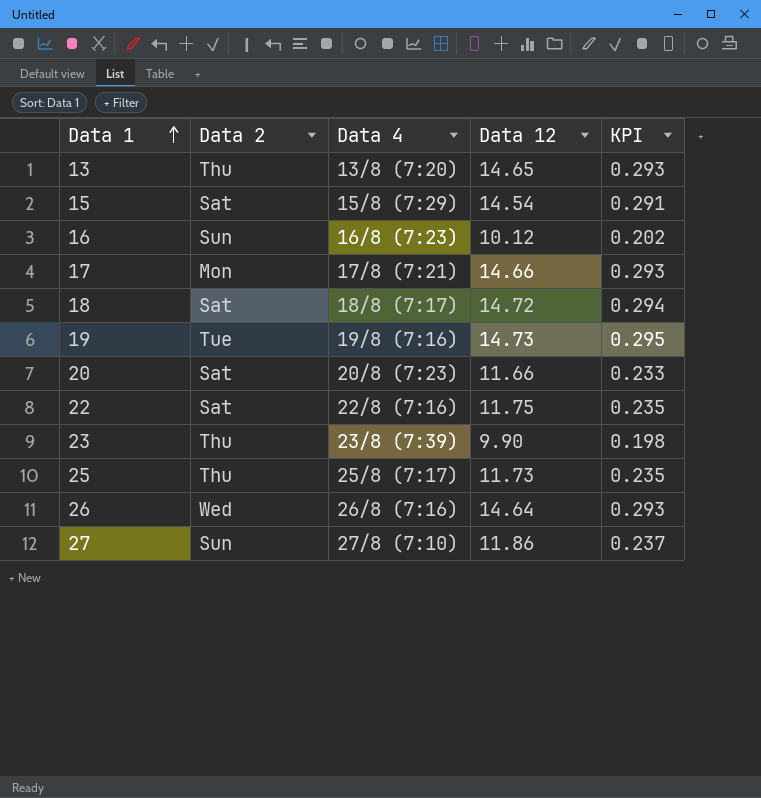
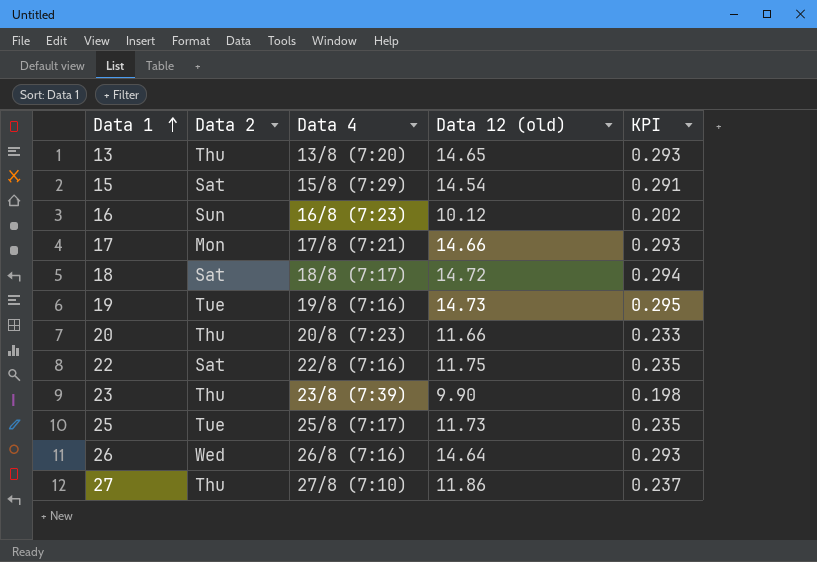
column name: Data 12 -> Data 12 (old)
20 | Data 2: Sat -> Thu
25 | Data 2: Thu -> Tue
27 | Data 2: Sun -> Thu

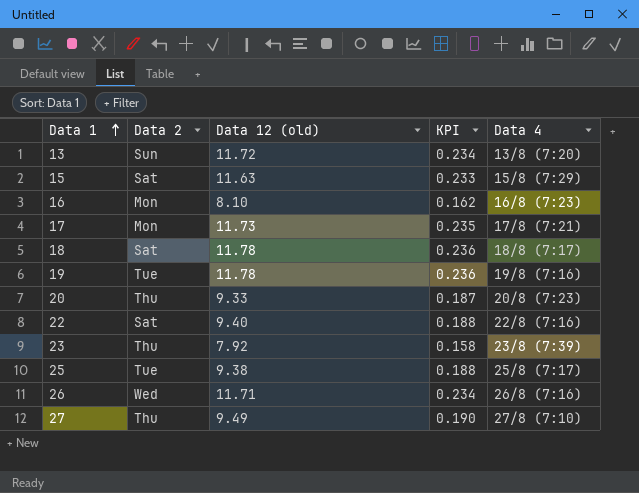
column Data 4 | position: 3 -> 5
13 | Data 2: Thu -> Sun
13 | Data 12 (old): 14.65 -> 11.72
13 | KPI: 0.293 -> 0.234
15 | Data 12 (old): 14.54 -> 11.63
15 | KPI: 0.291 -> 0.233
16 | Data 2: Sun -> Mon
16 | Data 12 (old): 10.12 -> 8.10
16 | KPI: 0.202 -> 0.162
17 | Data 12 (old): 14.66 -> 11.73
17 | KPI: 0.293 -> 0.235
18 | Data 12 (old): 14.72 -> 11.78
18 | KPI: 0.294 -> 0.236
19 | Data 12 (old): 14.73 -> 11.78
19 | KPI: 0.295 -> 0.236
20 | Data 12 (old): 11.66 -> 9.33
20 | KPI: 0.233 -> 0.187
22 | Data 12 (old): 11.75 -> 9.40
22 | KPI: 0.235 -> 0.188
23 | Data 12 (old): 9.90 -> 7.92
23 | KPI: 0.198 -> 0.158
25 | Data 12 (old): 11.73 -> 9.38
25 | KPI: 0.235 -> 0.188
26 | Data 12 (old): 14.64 -> 11.71
26 | KPI: 0.293 -> 0.234
27 | Data 12 (old): 11.86 -> 9.49
27 | KPI: 0.237 -> 0.190

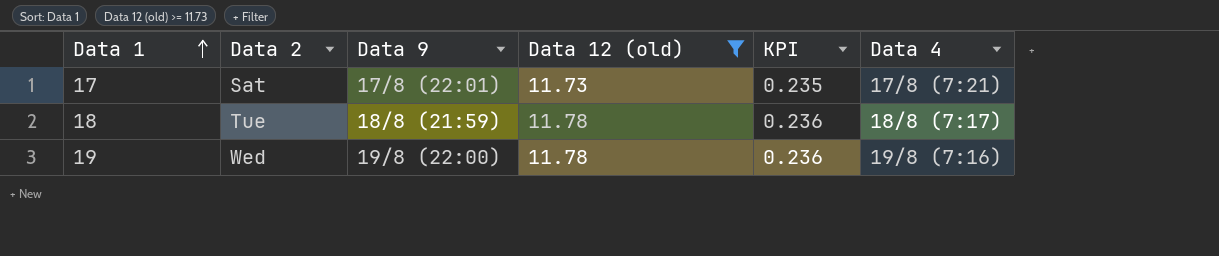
filter: none -> Data 12 (old) >= 11.73
column Data 9 | position: none -> 3
17 | Data 2: Mon -> Sat
18 | Data 2: Sat -> Tue
19 | Data 2: Tue -> Wed

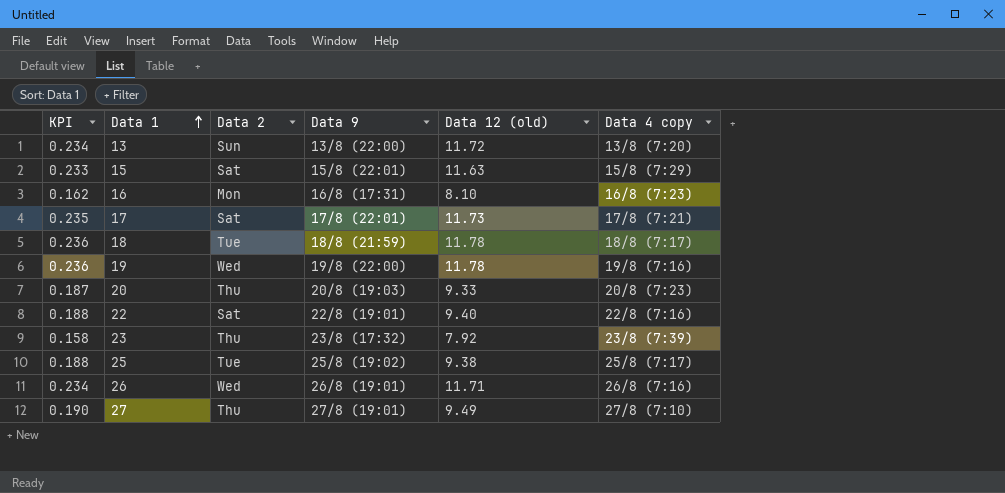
filter: Data 12 (old) >= 11.73 -> none
column KPI | position: 5 -> 1
column name: Data 4 -> Data 4 copy

